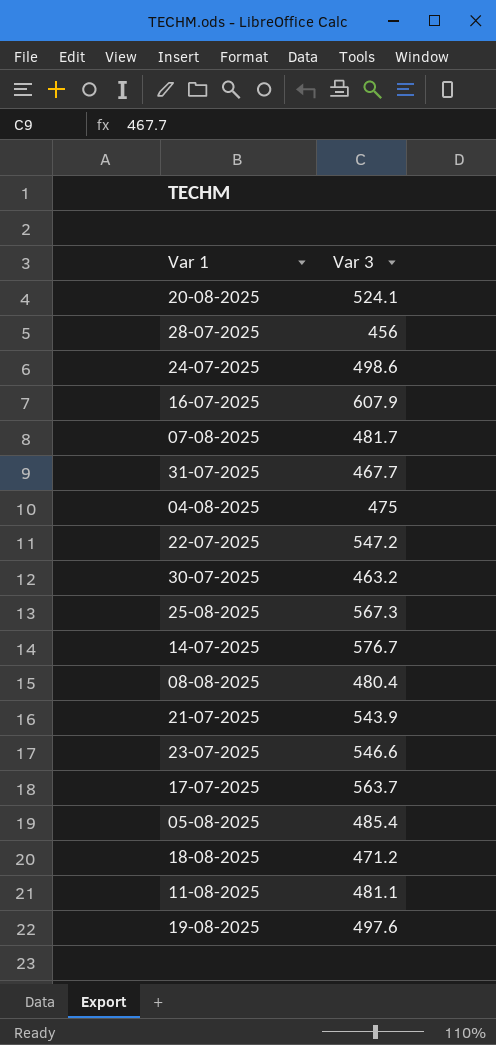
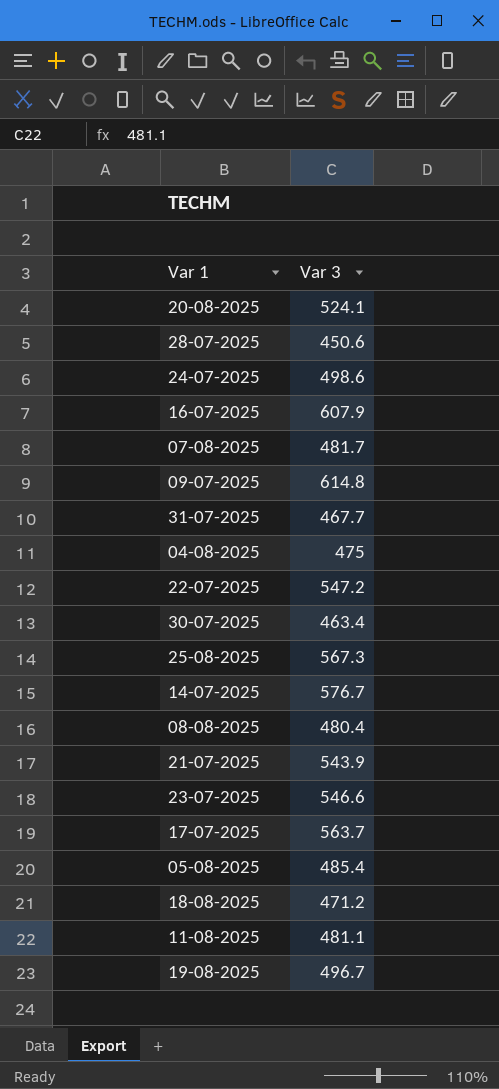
28-07-2025 | Var 3: 456 -> 450.6
row 09-07-2025: none -> 614.8
30-07-2025 | Var 3: 463.2 -> 463.4
19-08-2025 | Var 3: 497.6 -> 496.7

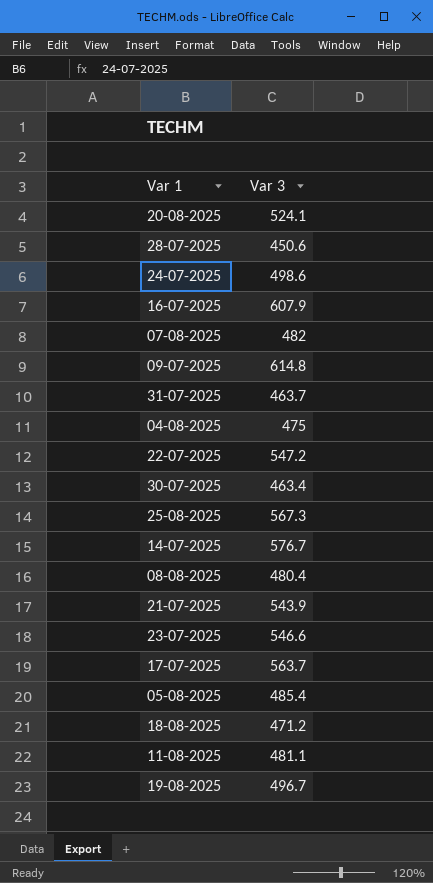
07-08-2025 | Var 3: 481.7 -> 482
31-07-2025 | Var 3: 467.7 -> 463.7

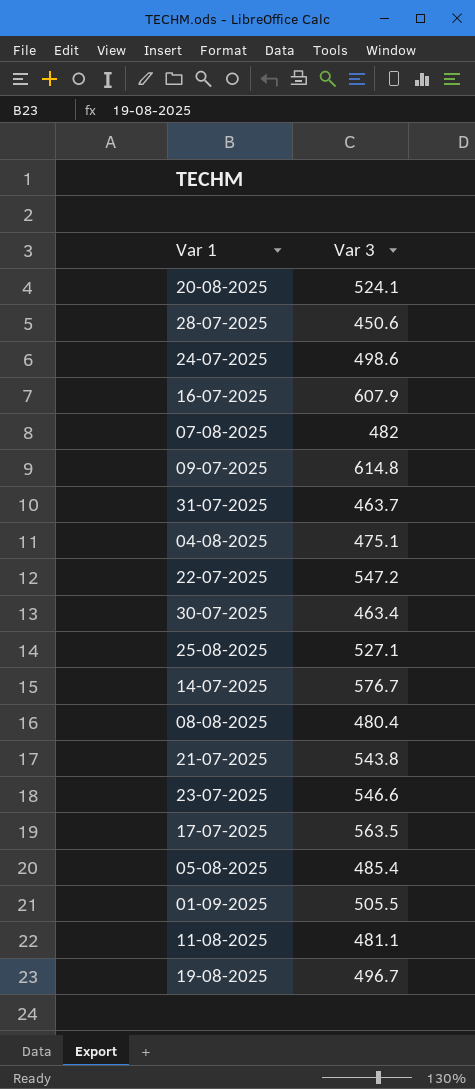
row 18-08-2025: 471.2 -> none
04-08-2025 | Var 3: 475 -> 475.1
25-08-2025 | Var 3: 567.3 -> 527.1
21-07-2025 | Var 3: 543.9 -> 543.8
17-07-2025 | Var 3: 563.7 -> 563.5
row 01-09-2025: none -> 505.5

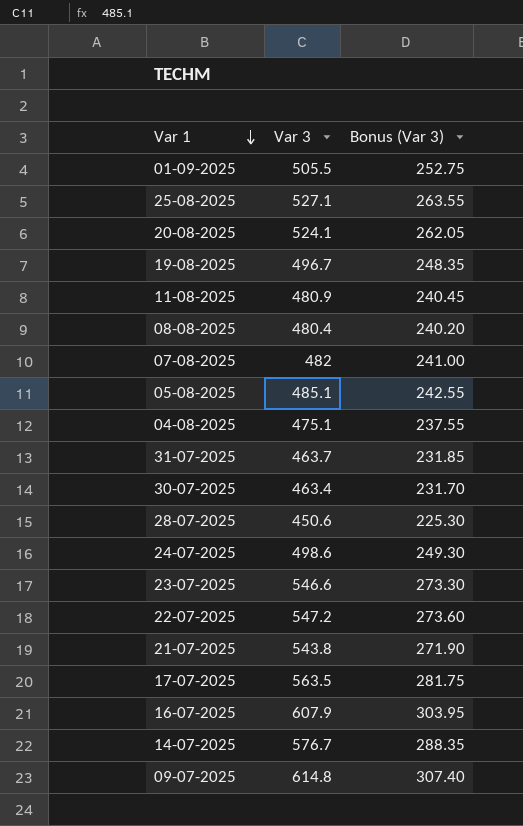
row order: none -> Var 1 descending
column Bonus (Var 3) | formula: none -> [Var 3] * 0.5
11-08-2025 | Var 3: 481.1 -> 480.9
05-08-2025 | Var 3: 485.4 -> 485.1

